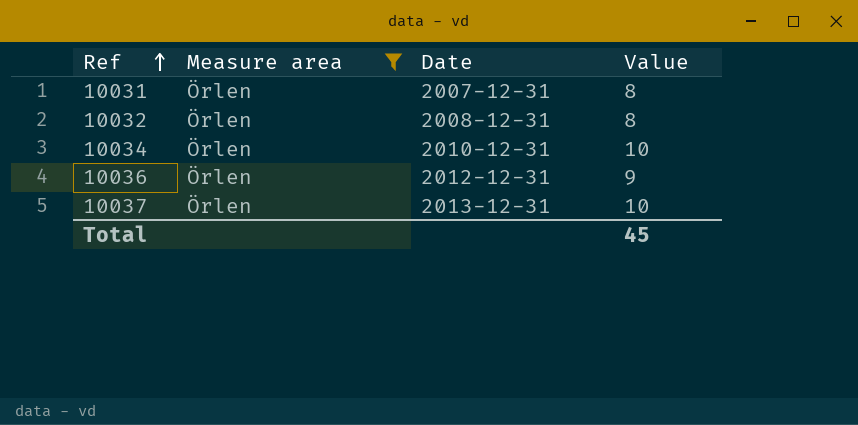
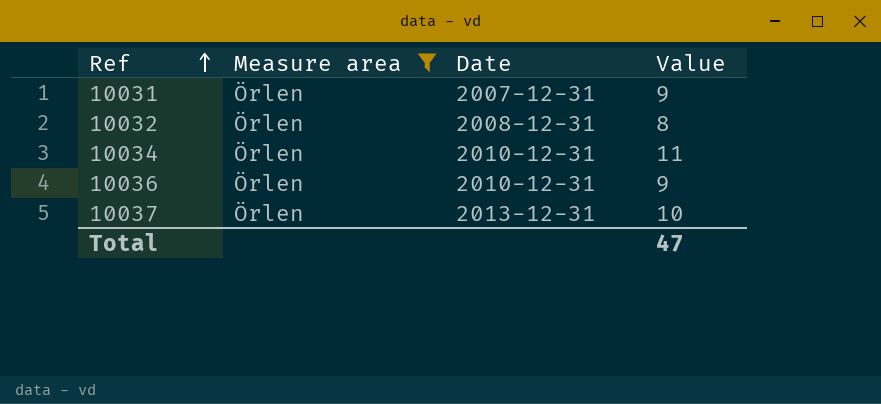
10031 | Value: 8 -> 9
10034 | Value: 10 -> 11
10036 | Date: 2012-12-31 -> 2010-12-31
Total | Value: 45 -> 47

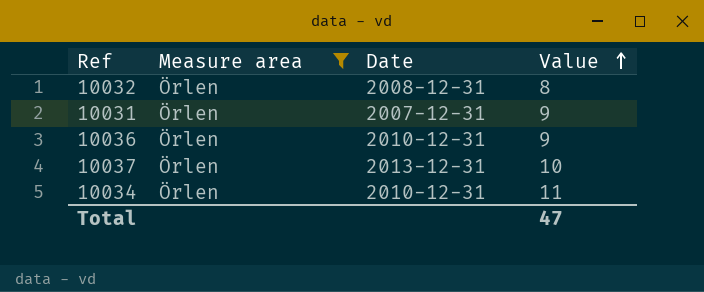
row order: Ref ascending -> Value ascending

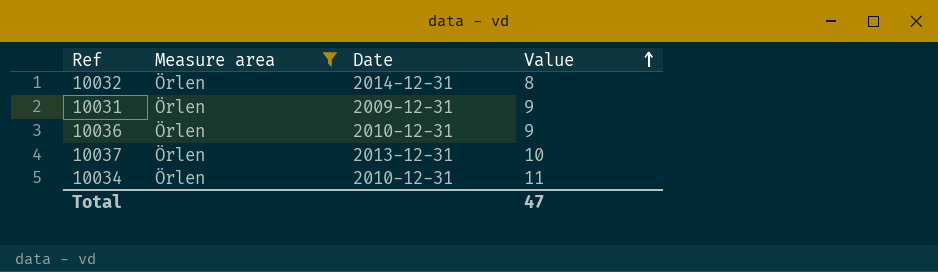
10032 | Date: 2008-12-31 -> 2014-12-31
10031 | Date: 2007-12-31 -> 2009-12-31

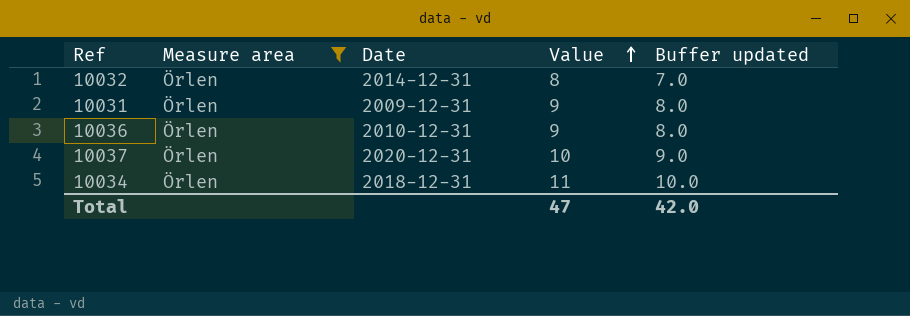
column Buffer updated | formula: none -> [Value] - 1
10037 | Date: 2013-12-31 -> 2020-12-31
10034 | Date: 2010-12-31 -> 2018-12-31

